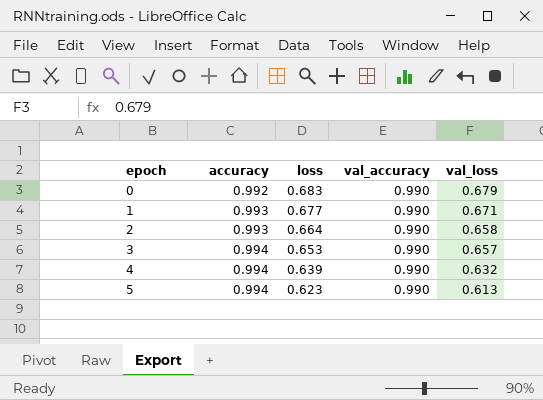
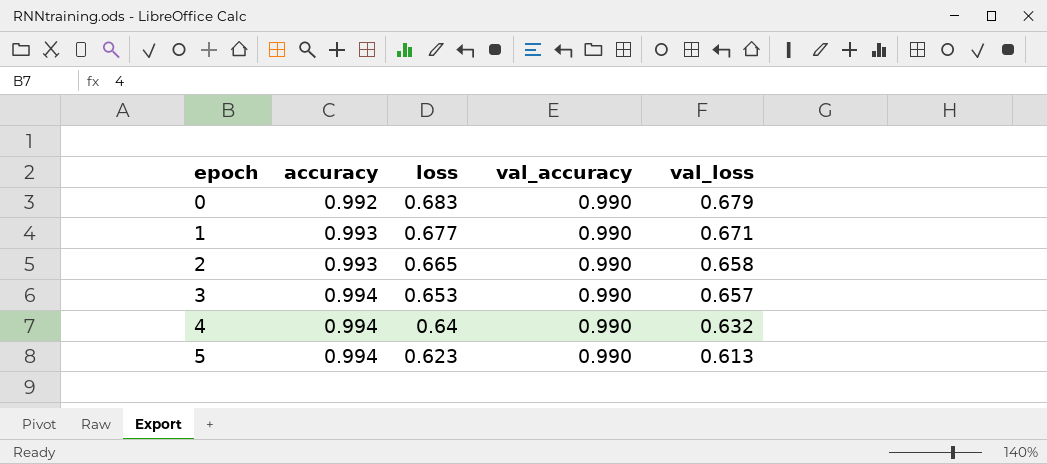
2 | loss: 0.664 -> 0.665
4 | loss: 0.639 -> 0.64

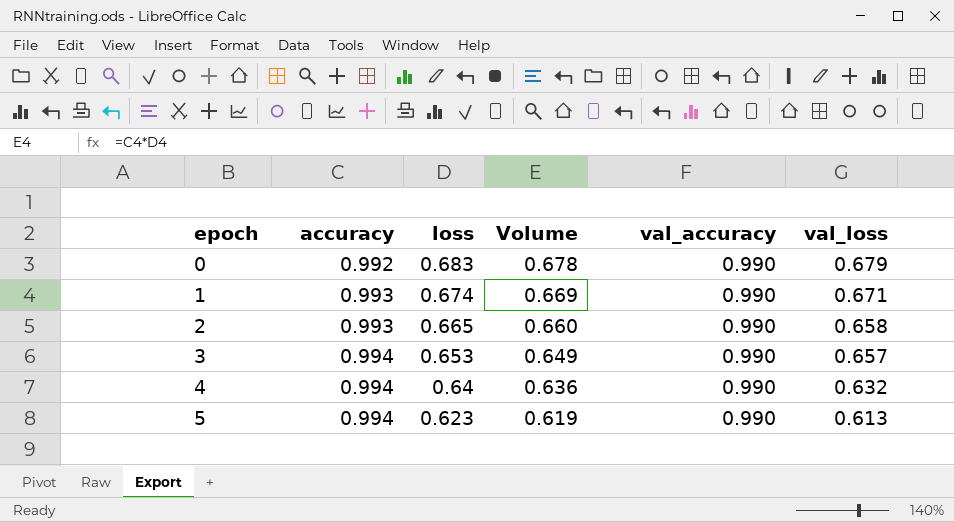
column Volume | formula: none -> [accuracy] * [loss]
1 | loss: 0.677 -> 0.674

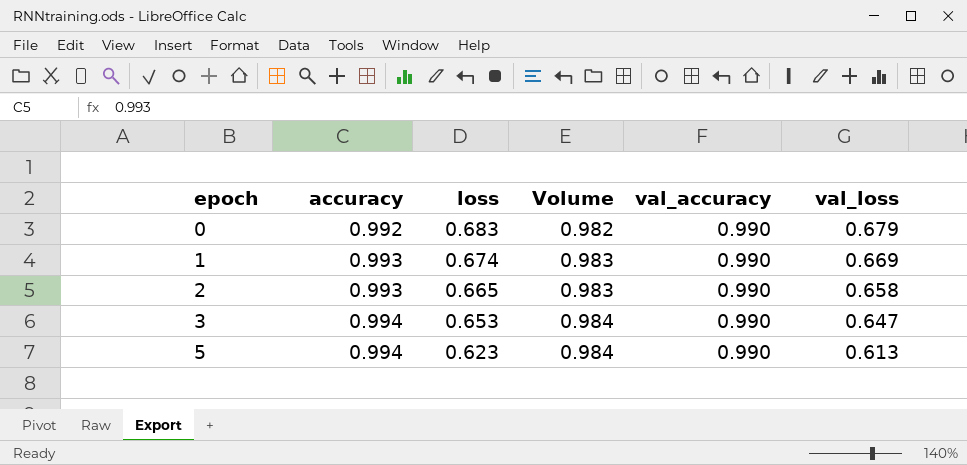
column Volume | formula: [accuracy] * [loss] -> [accuracy] * [val_accuracy]
row 4: 0.994 | 0.64 | 0.636 | 0.990 | 0.632 -> none
1 | val_loss: 0.671 -> 0.669
3 | val_loss: 0.657 -> 0.647

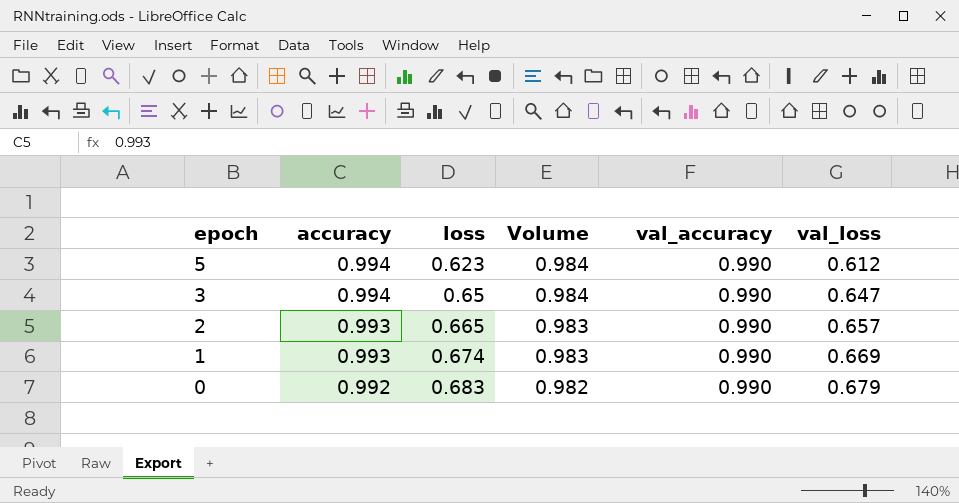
row order: epoch ascending -> epoch descending
5 | val_loss: 0.613 -> 0.612
3 | loss: 0.653 -> 0.65
2 | val_loss: 0.658 -> 0.657

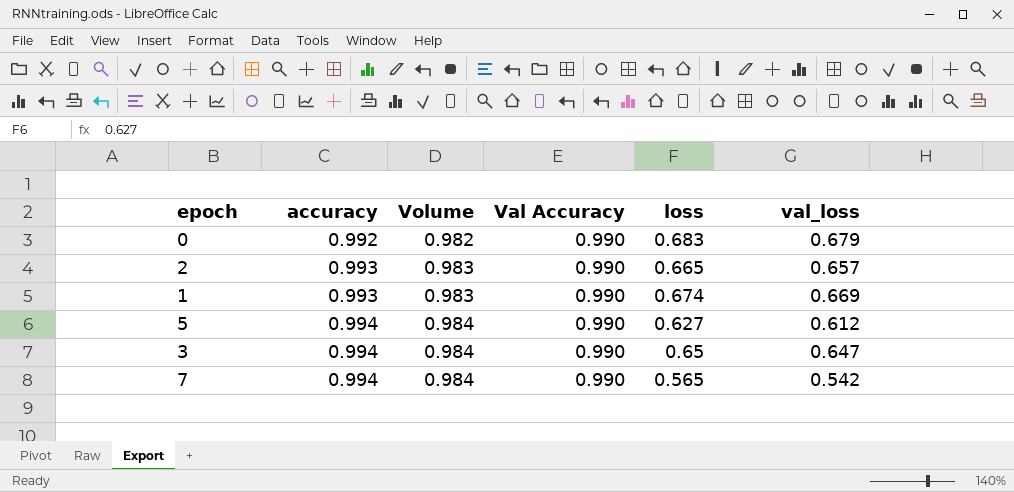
row order: epoch descending -> accuracy ascending
column name: val_accuracy -> Val Accuracy
column loss | position: 3 -> 5
5 | loss: 0.623 -> 0.627
row 7: none -> 0.994 | 0.984 | 0.990 | 0.565 | 0.542

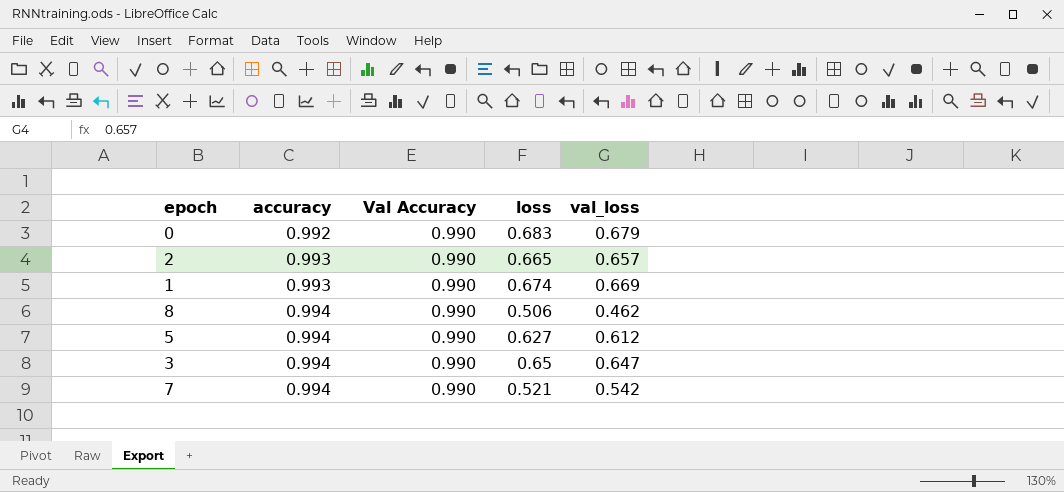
column Volume | formula: [accuracy] * [Val Accuracy] -> none
row 8: none -> 0.994 | 0.990 | 0.506 | 0.462
7 | loss: 0.565 -> 0.521

